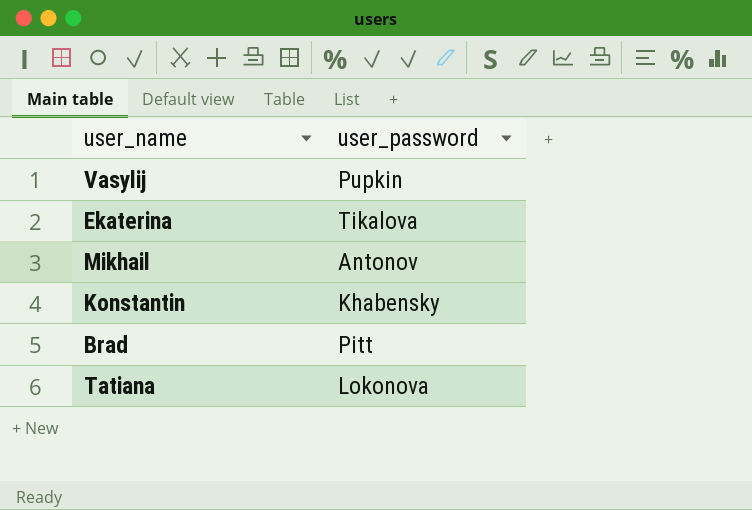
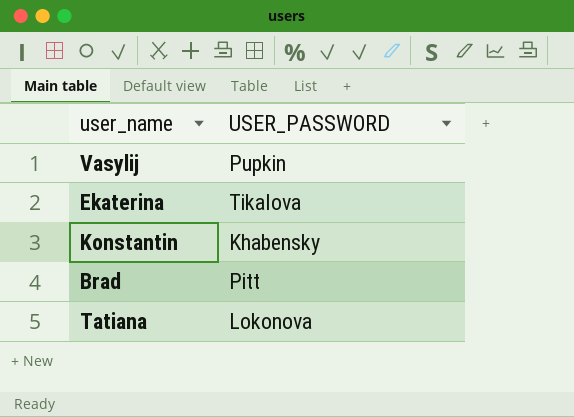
column name: user_password -> USER_PASSWORD
row Mikhail: Antonov -> none

